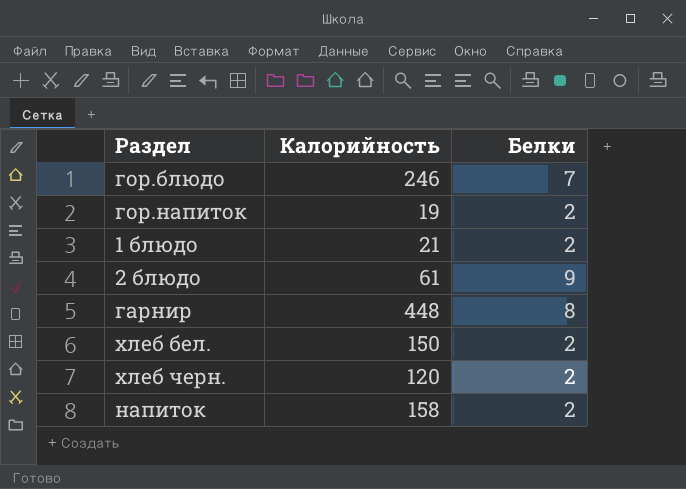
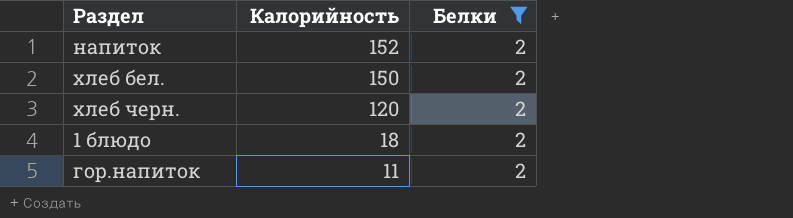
filter: none -> Белки = 2
row order: none -> Калорийность descending
напиток | Калорийность: 158 -> 152
1 блюдо | Калорийность: 21 -> 18
гор.напиток | Калорийность: 19 -> 11

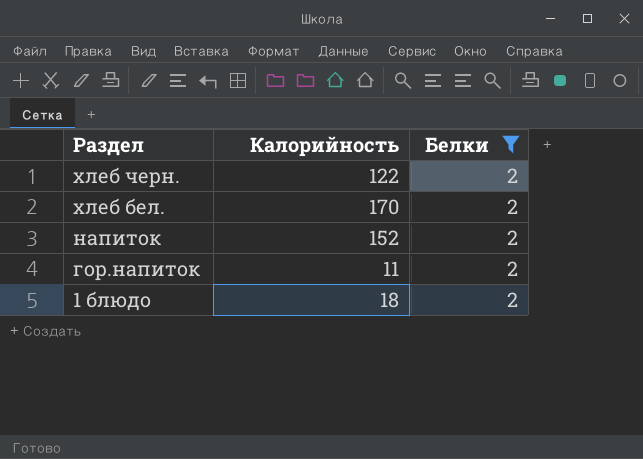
row order: Калорийность descending -> Раздел descending
хлеб черн. | Калорийность: 120 -> 122
хлеб бел. | Калорийность: 150 -> 170

